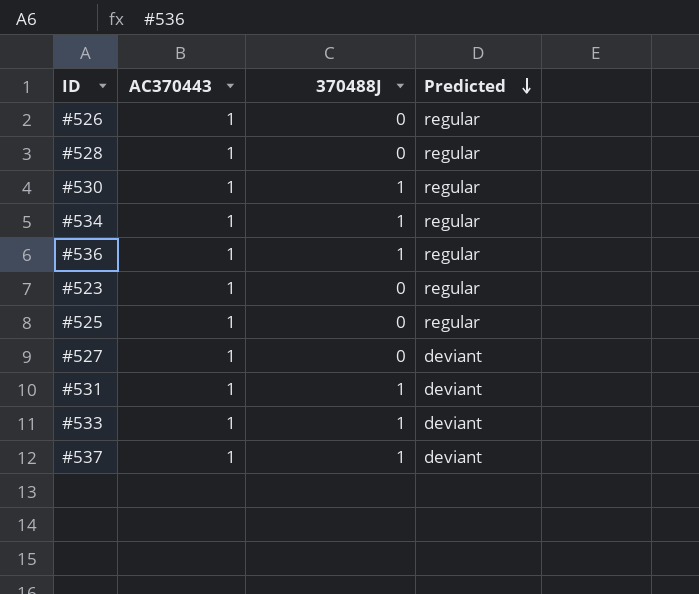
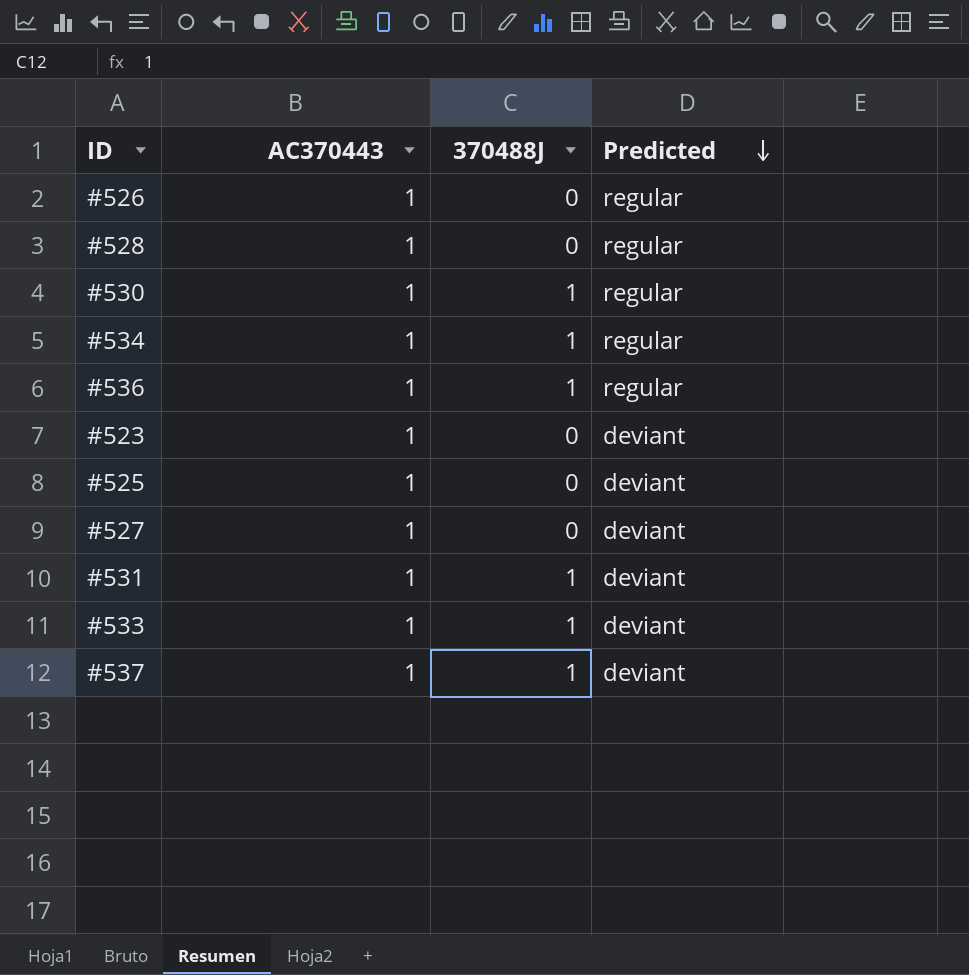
#523 | Predicted: regular -> deviant
#525 | Predicted: regular -> deviant

